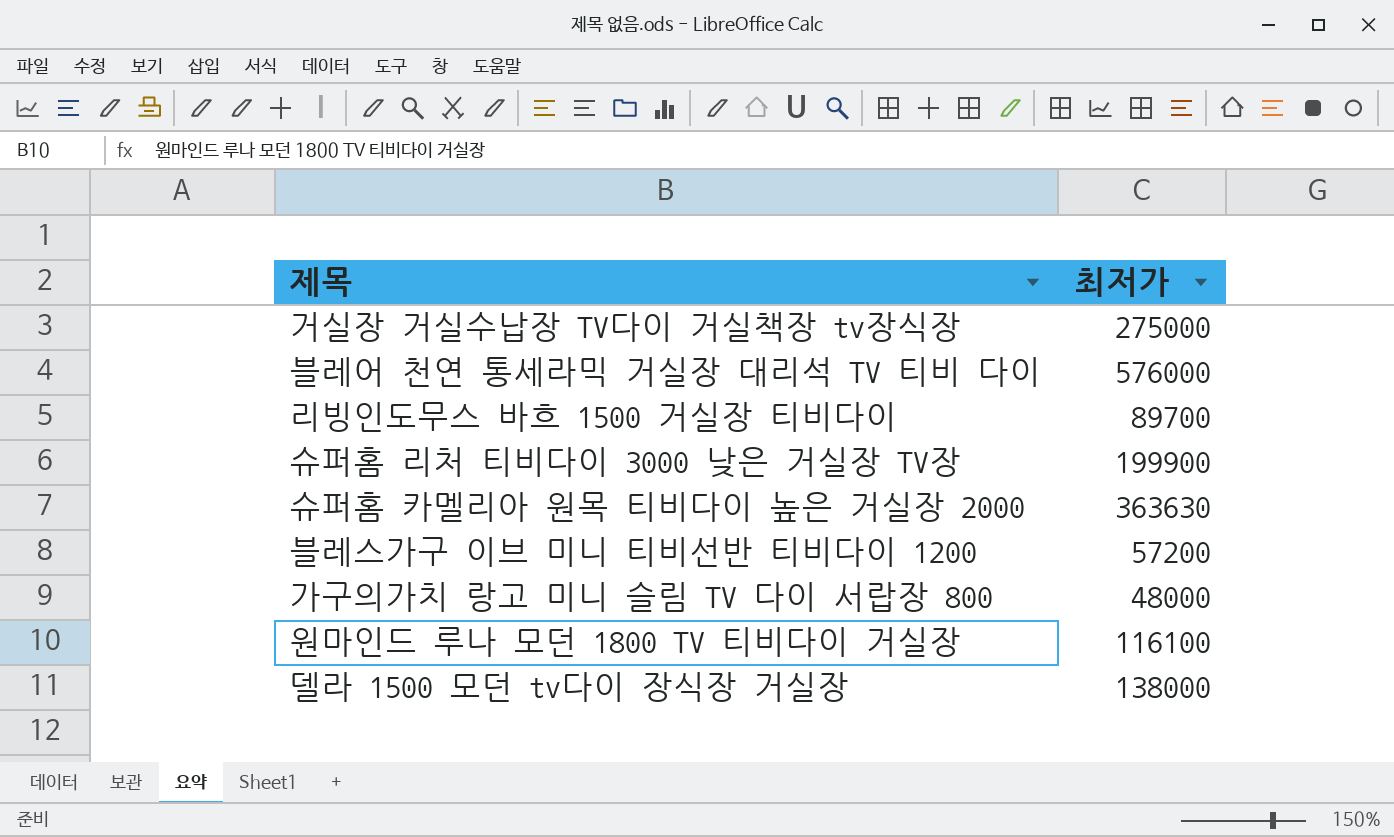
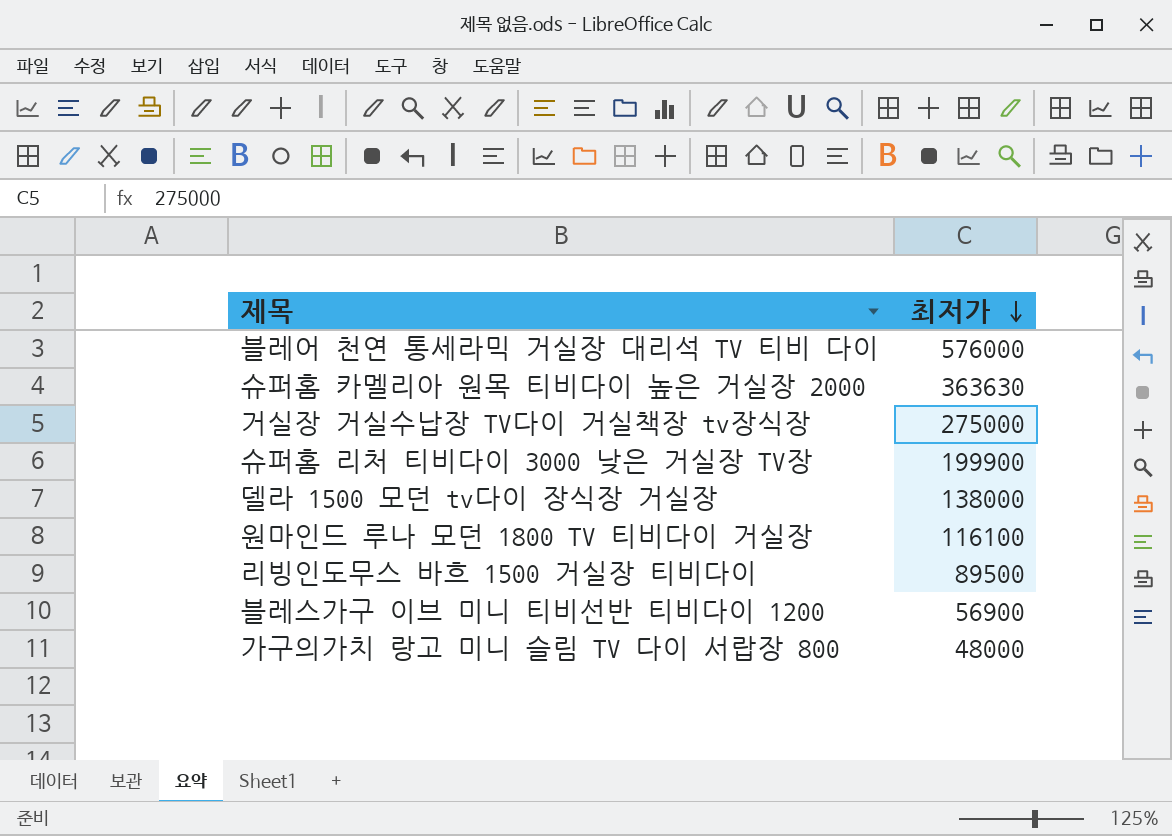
row order: none -> 최저가 descending
리빙인도무스 바흐 1500 거실장 티비다이 | 최저가: 89700 -> 89500
블레스가구 이브 미니 티비선반 티비다이 1200 | 최저가: 57200 -> 56900

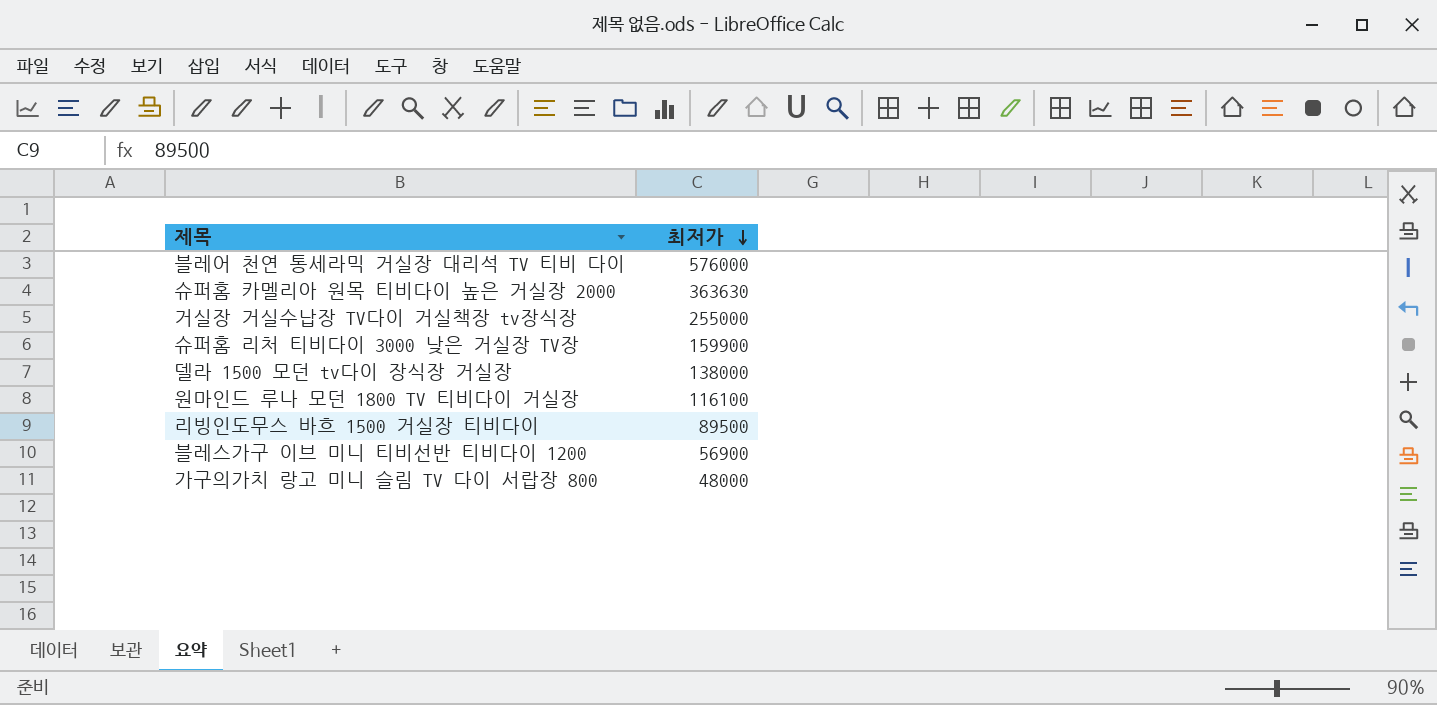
거실장 거실수납장 TV다이 거실책장 tv장식장 | 최저가: 275000 -> 255000
슈퍼홈 리처 티비다이 3000 낮은 거실장 TV장 | 최저가: 199900 -> 159900

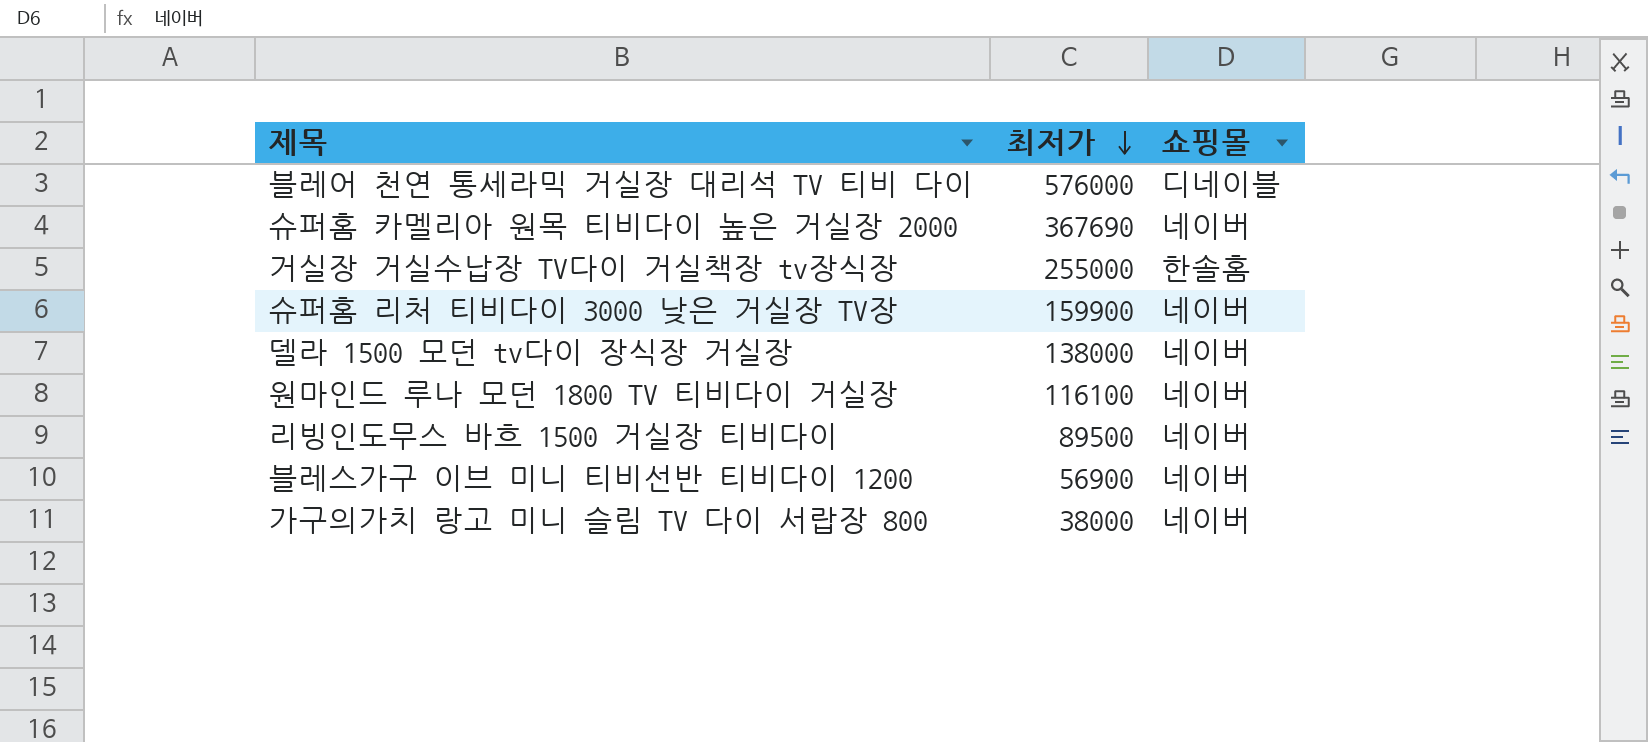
column 쇼핑몰 | position: none -> 3
슈퍼홈 카멜리아 원목 티비다이 높은 거실장 2000 | 최저가: 363630 -> 367690
가구의가치 랑고 미니 슬림 TV 다이 서랍장 800 | 최저가: 48000 -> 38000

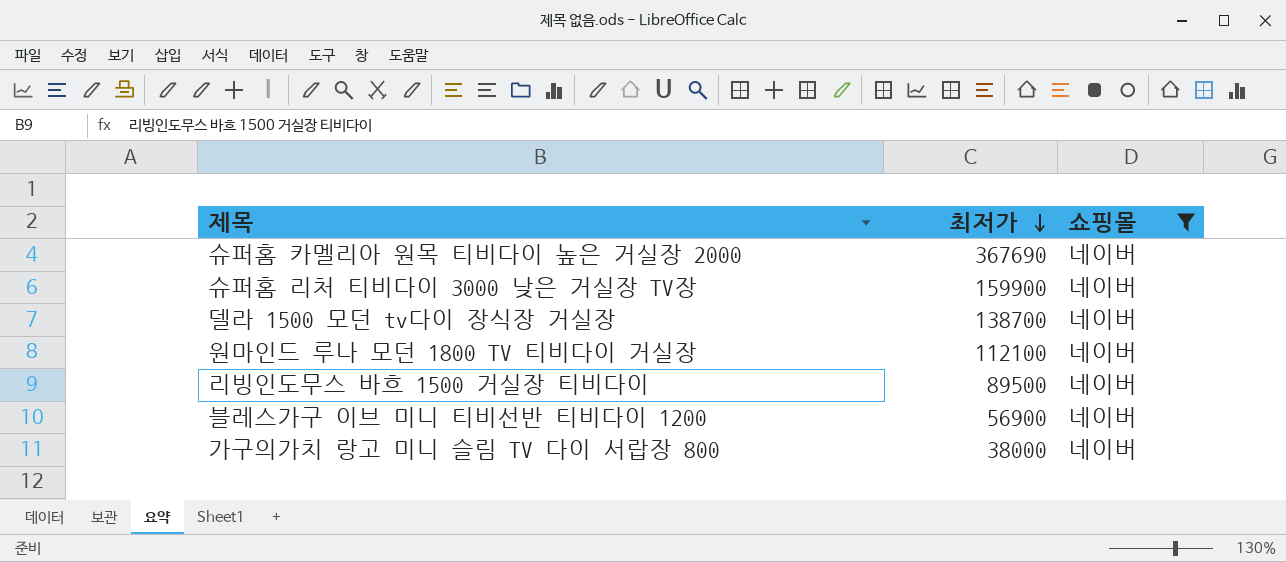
filter: none -> 쇼핑몰 = 네이버
델라 1500 모던 tv다이 장식장 거실장 | 최저가: 138000 -> 138700
원마인드 루나 모던 1800 TV 티비다이 거실장 | 최저가: 116100 -> 112100

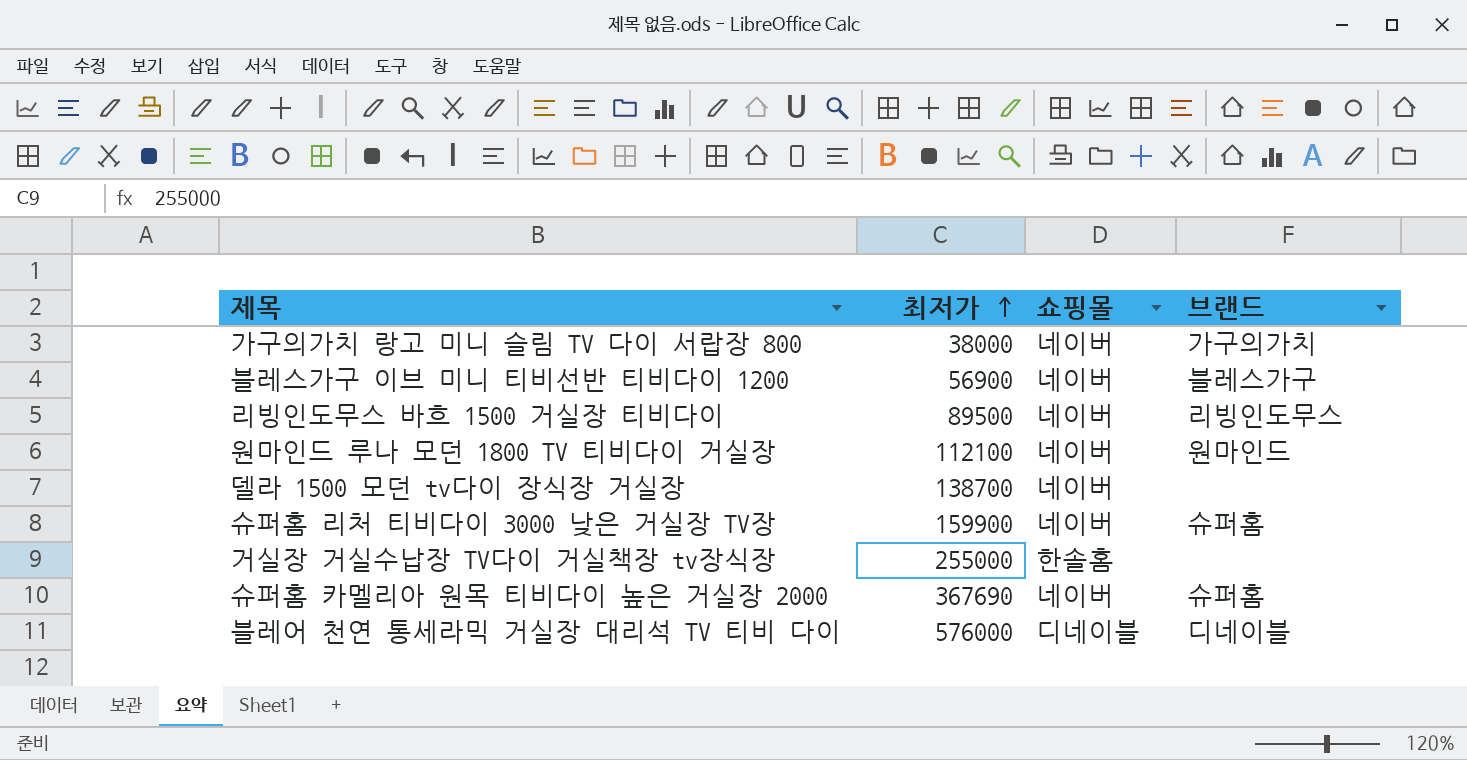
filter: 쇼핑몰 = 네이버 -> none
row order: 최저가 descending -> 최저가 ascending
column 브랜드 | position: none -> 4

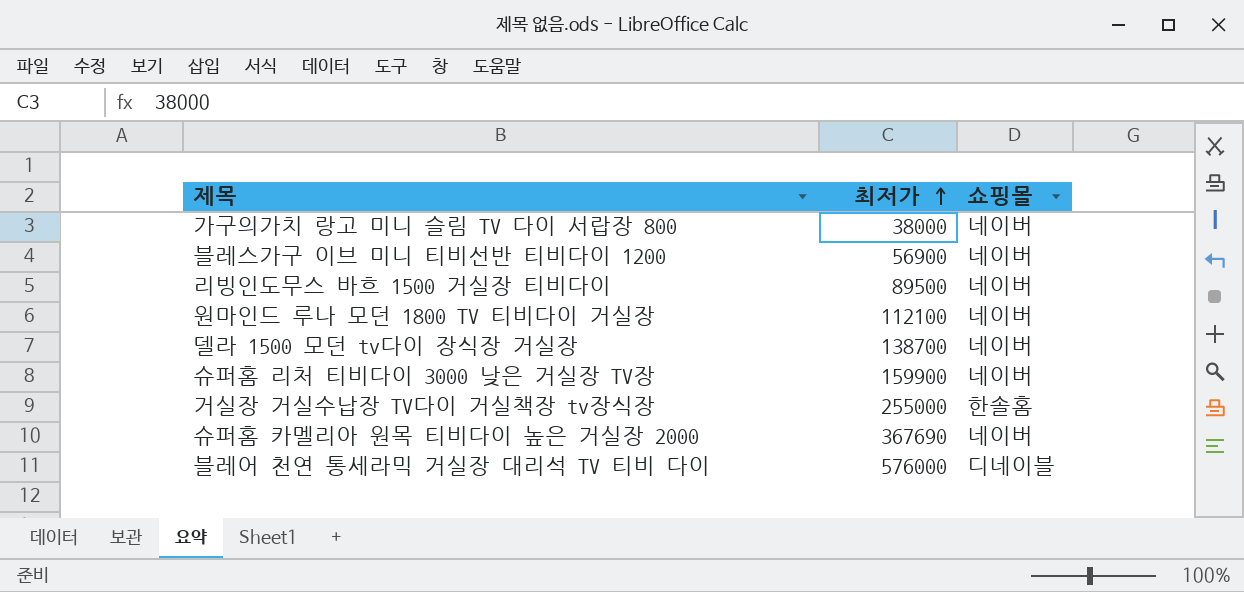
column 브랜드 | position: 4 -> none

